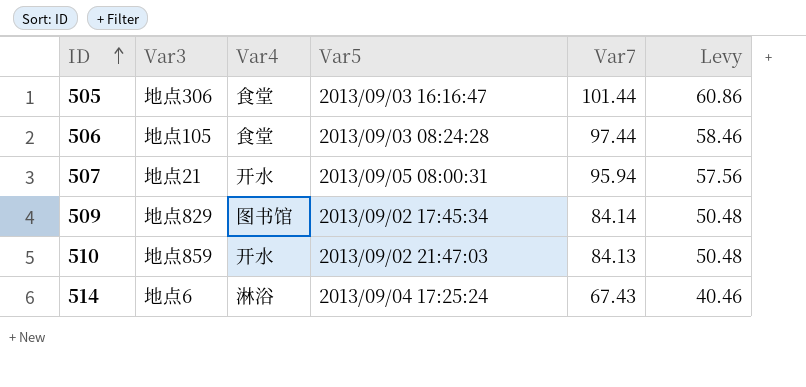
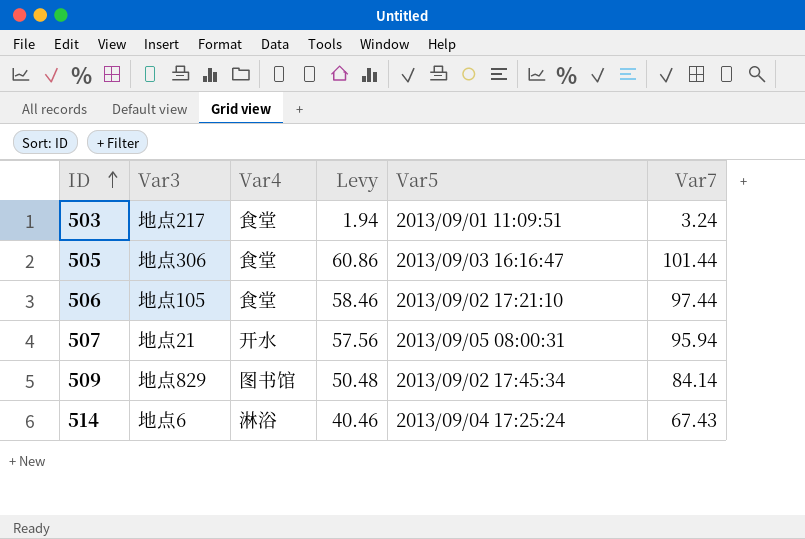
column Levy | position: 6 -> 4
row 510: 地点859 | 开水 | 2013/09/02 21:47:03 | 84.13 | 50.48 -> none
row 503: none -> 地点217 | 食堂 | 1.94 | 2013/09/01 11:09:51 | 3.24
506 | Var5: 2013/09/03 08:24:28 -> 2013/09/02 17:21:10

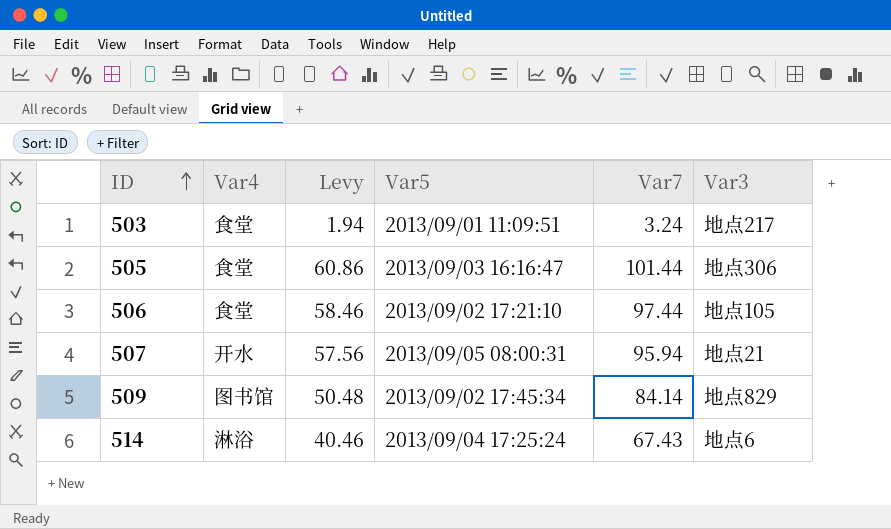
column Var3 | position: 2 -> 6

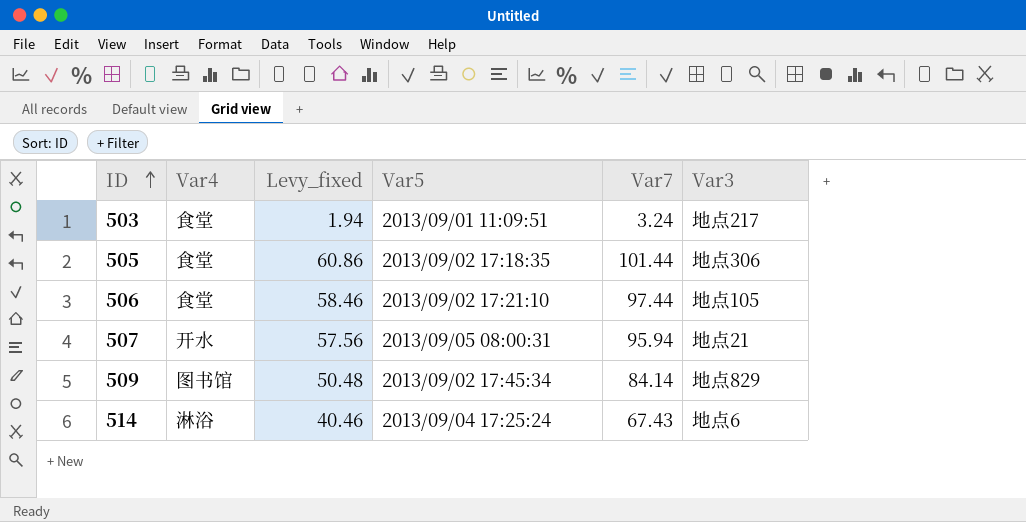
column name: Levy -> Levy_fixed
505 | Var5: 2013/09/03 16:16:47 -> 2013/09/02 17:18:35

